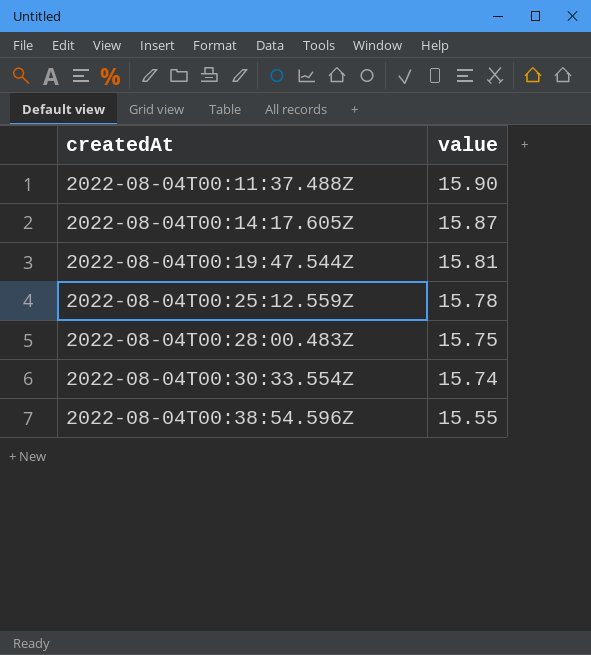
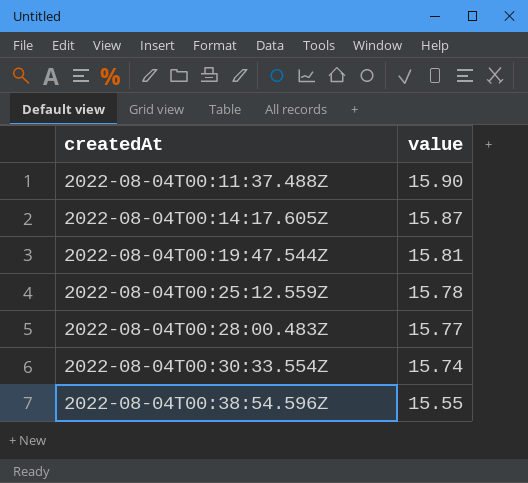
2022-08-04T00:28:00.483Z | value: 15.75 -> 15.77

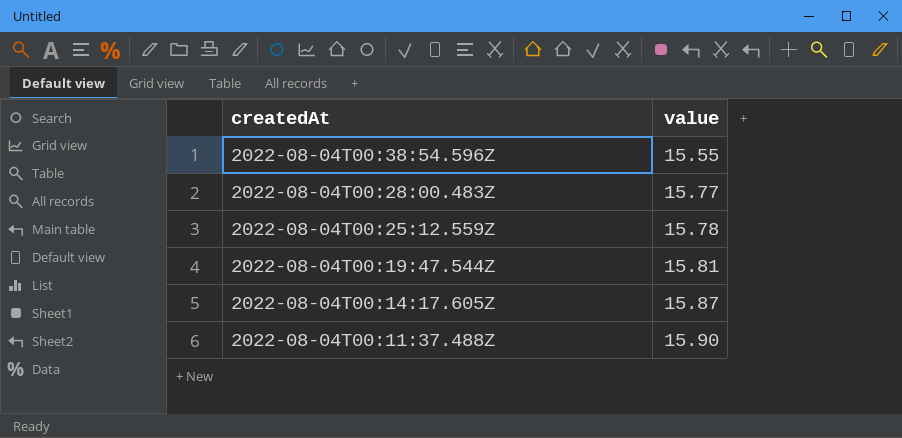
row order: createdAt ascending -> createdAt descending
row 2022-08-04T00:30:33.554Z: 15.74 -> none

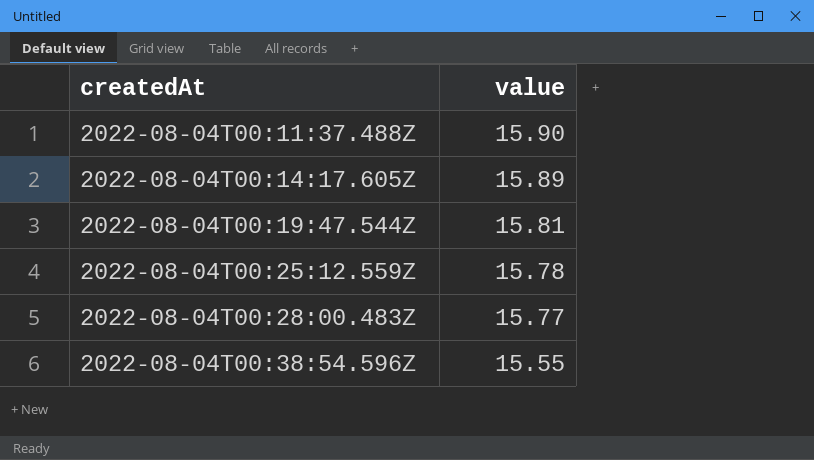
row order: createdAt descending -> createdAt ascending
2022-08-04T00:14:17.605Z | value: 15.87 -> 15.89

